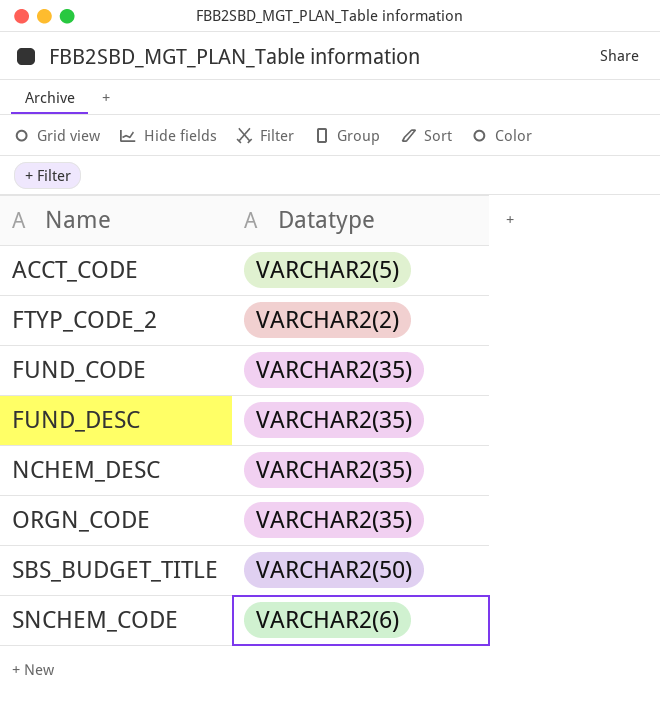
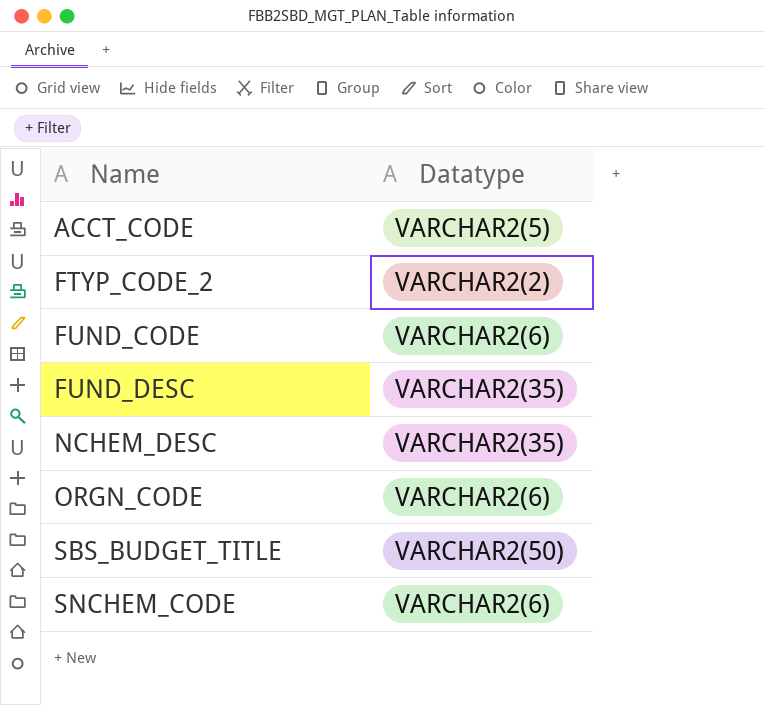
FUND_CODE | Datatype: VARCHAR2(35) -> VARCHAR2(6)
ORGN_CODE | Datatype: VARCHAR2(35) -> VARCHAR2(6)

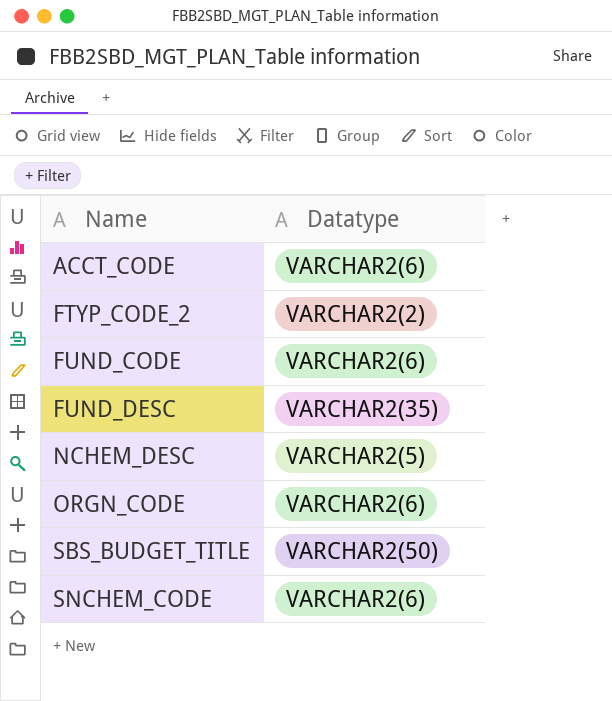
ACCT_CODE | Datatype: VARCHAR2(5) -> VARCHAR2(6)
NCHEM_DESC | Datatype: VARCHAR2(35) -> VARCHAR2(5)

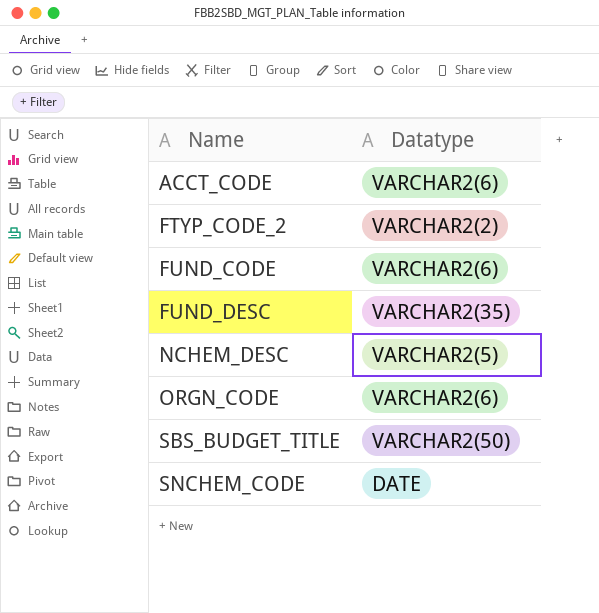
SNCHEM_CODE | Datatype: VARCHAR2(6) -> DATE

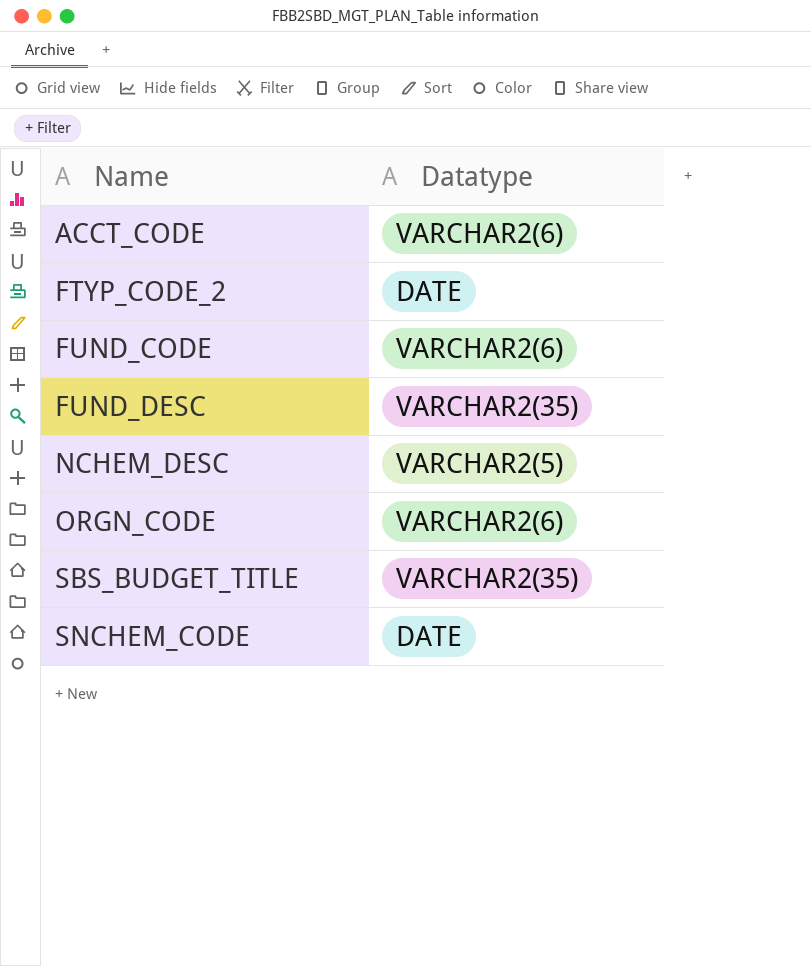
FTYP_CODE_2 | Datatype: VARCHAR2(2) -> DATE
SBS_BUDGET_TITLE | Datatype: VARCHAR2(50) -> VARCHAR2(35)

